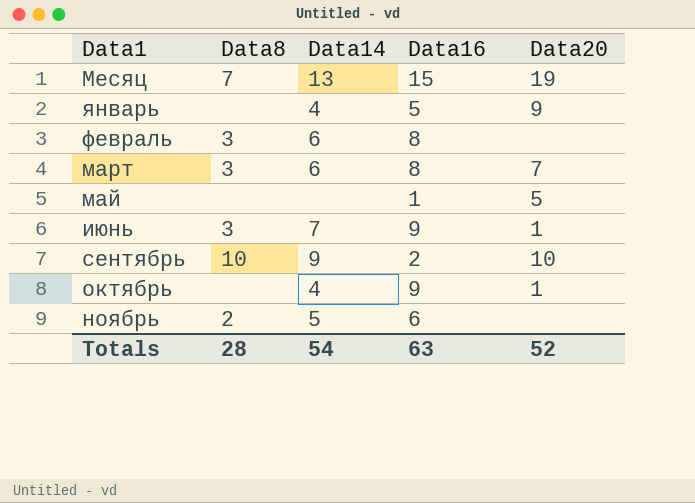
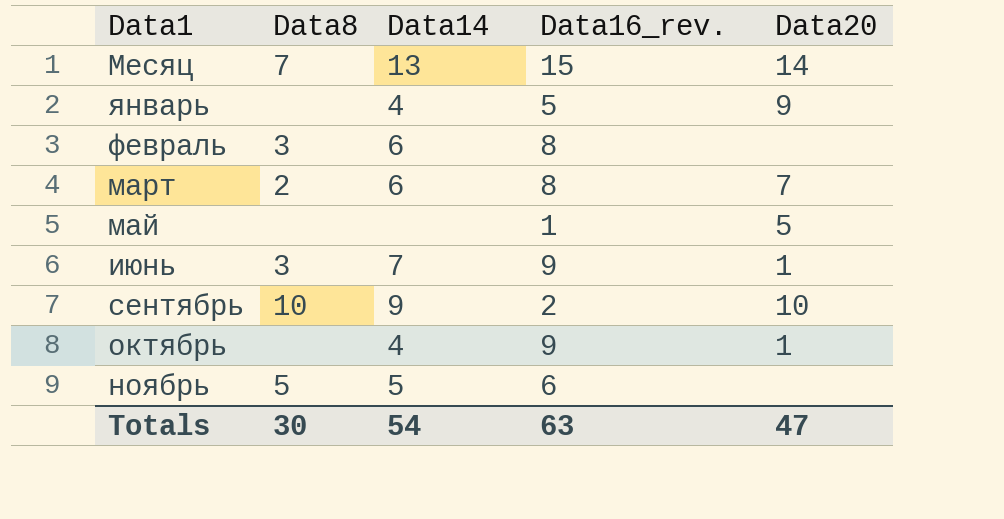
column name: Data16 -> Data16_rev.
Месяц | Data20: 19 -> 14
март | Data8: 3 -> 2
ноябрь | Data8: 2 -> 5
Totals | Data8: 28 -> 30
Totals | Data20: 52 -> 47

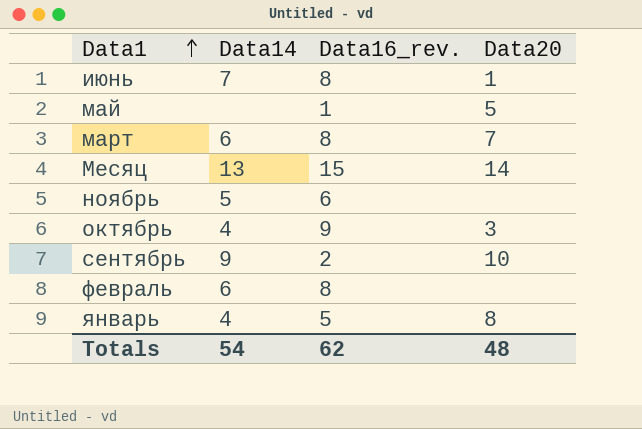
row order: none -> Data1 ascending
column Data8 | position: 2 -> none
июнь | Data16_rev.: 9 -> 8
октябрь | Data20: 1 -> 3
январь | Data20: 9 -> 8
Totals | Data16_rev.: 63 -> 62
Totals | Data20: 47 -> 48

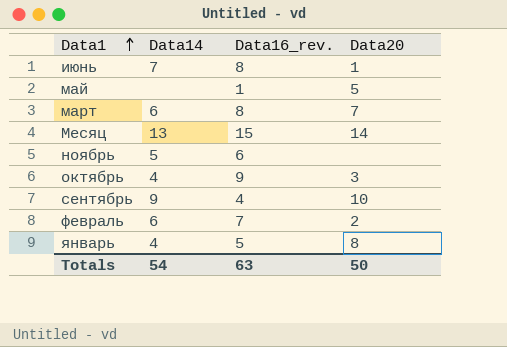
сентябрь | Data16_rev.: 2 -> 4
февраль | Data16_rev.: 8 -> 7
февраль | Data20: none -> 2
Totals | Data16_rev.: 62 -> 63
Totals | Data20: 48 -> 50

